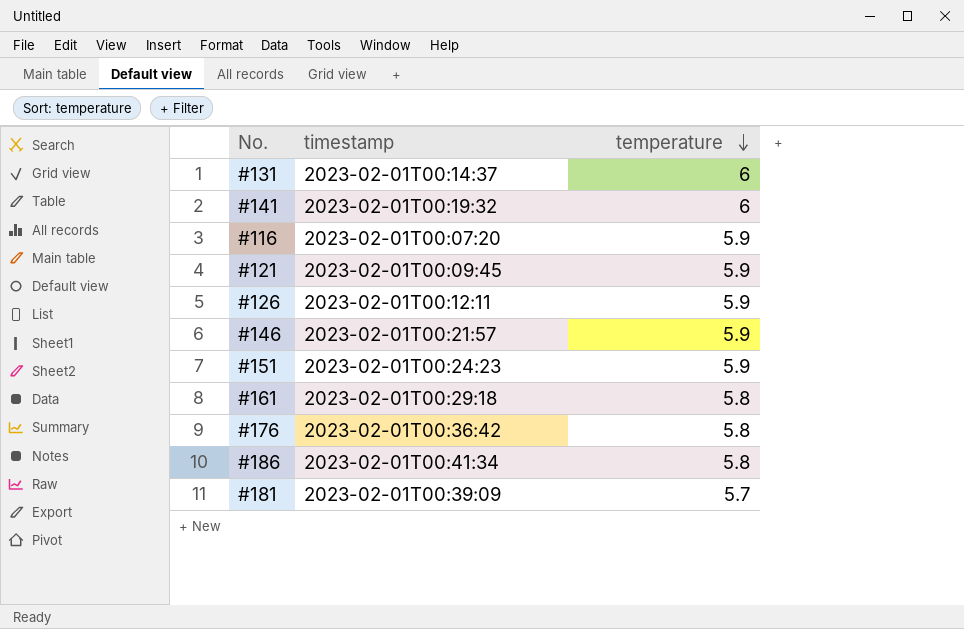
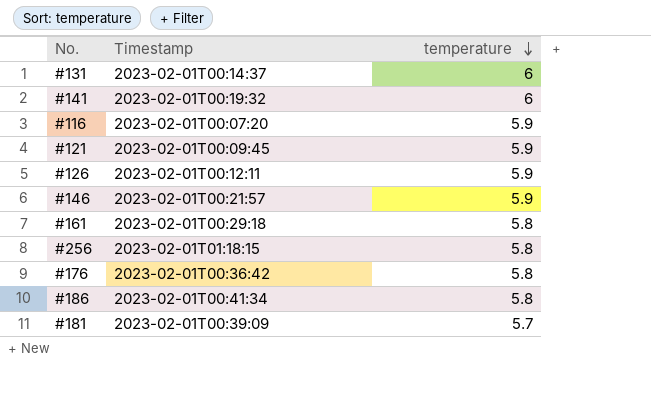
column name: timestamp -> Timestamp
row #151: 2023-02-01T00:24:23 | 5.9 -> none
row #256: none -> 2023-02-01T01:18:15 | 5.8

